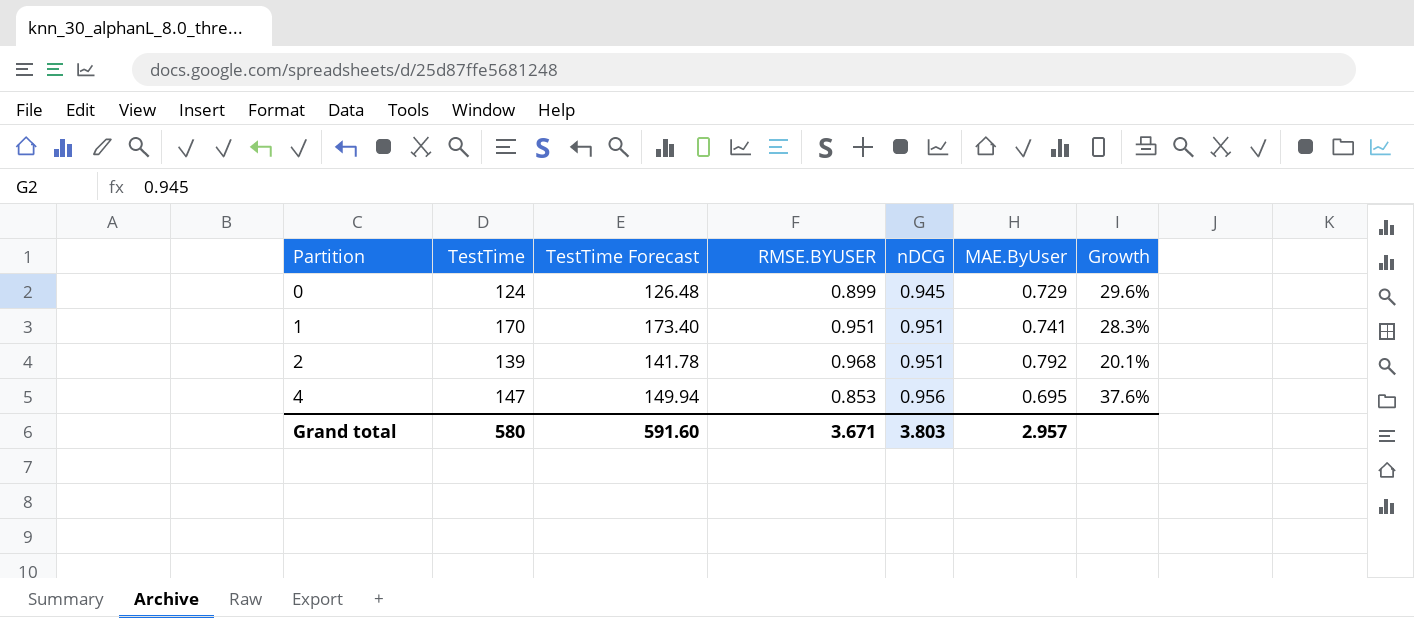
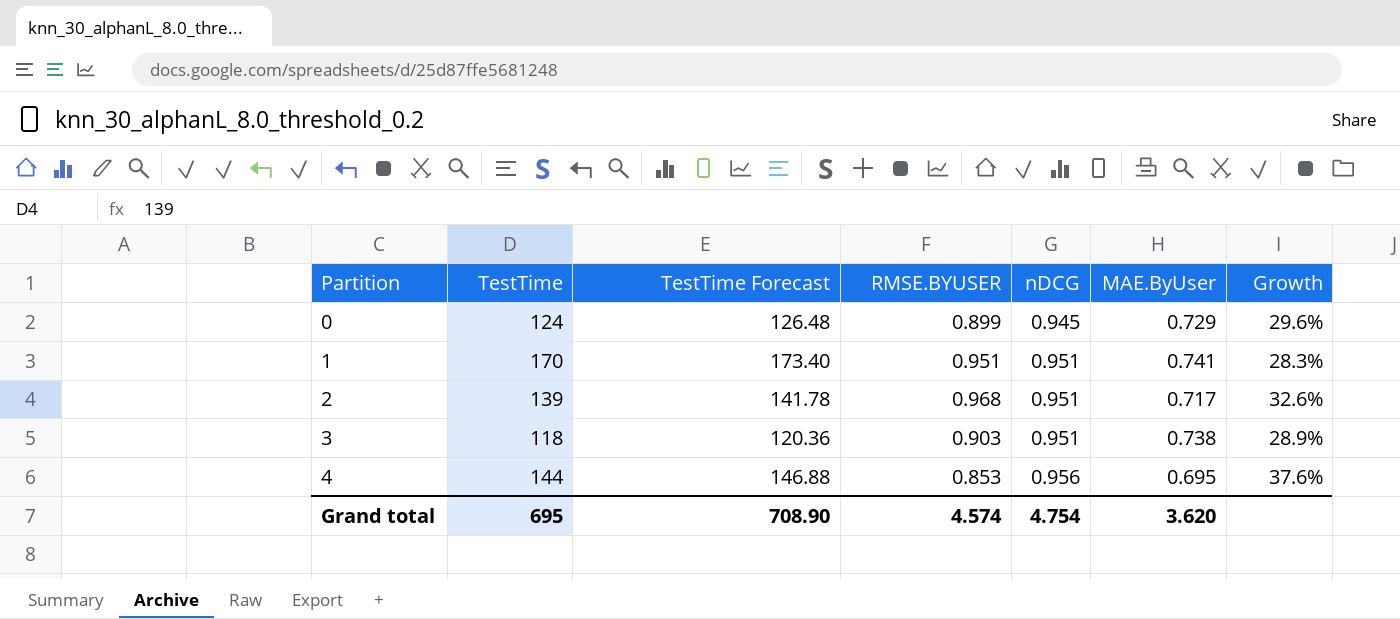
2 | MAE.ByUser: 0.792 -> 0.717
2 | Growth: 20.1% -> 32.6%
row 3: none -> 118 | 120.36 | 0.903 | 0.951 | 0.738 | 28.9%
4 | TestTime: 147 -> 144
4 | TestTime Forecast: 149.94 -> 146.88
Grand total | TestTime: 580 -> 695
Grand total | TestTime Forecast: 591.60 -> 708.90
Grand total | RMSE.BYUSER: 3.671 -> 4.574
Grand total | nDCG: 3.803 -> 4.754
Grand total | MAE.ByUser: 2.957 -> 3.620

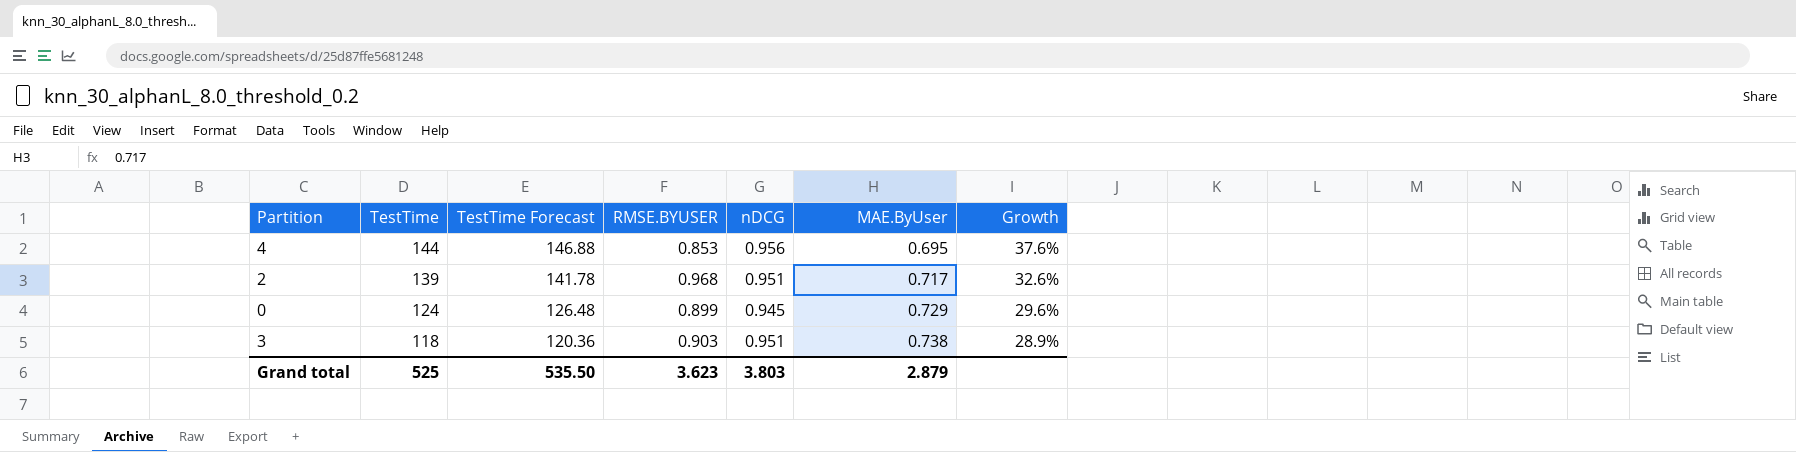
row order: Partition ascending -> TestTime descending
row 1: 170 | 173.40 | 0.951 | 0.951 | 0.741 | 28.3% -> none
Grand total | TestTime: 695 -> 525
Grand total | TestTime Forecast: 708.90 -> 535.50
Grand total | RMSE.BYUSER: 4.574 -> 3.623
Grand total | nDCG: 4.754 -> 3.803
Grand total | MAE.ByUser: 3.620 -> 2.879

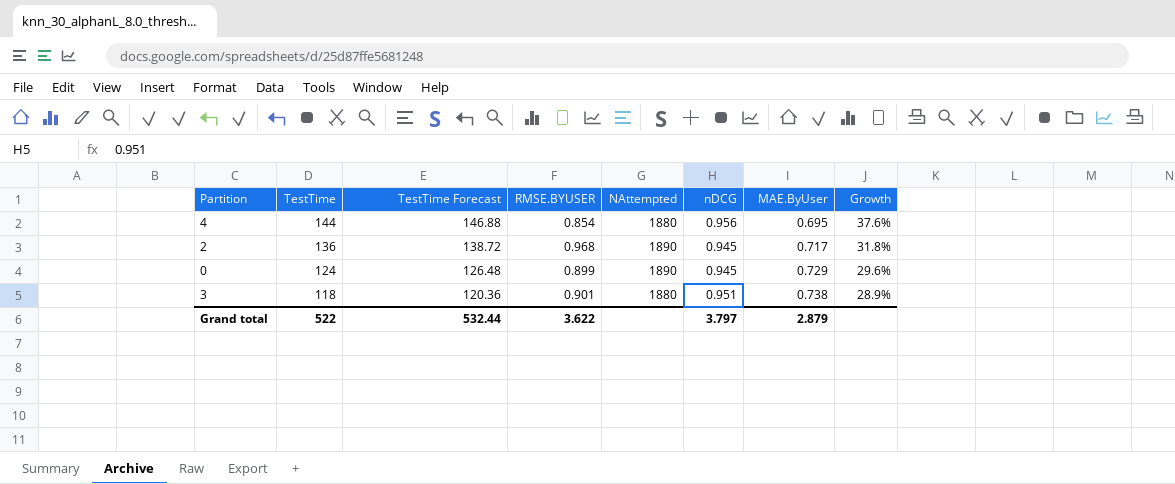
column NAttempted | position: none -> 5
4 | RMSE.BYUSER: 0.853 -> 0.854
2 | TestTime: 139 -> 136
2 | TestTime Forecast: 141.78 -> 138.72
2 | nDCG: 0.951 -> 0.945
2 | Growth: 32.6% -> 31.8%
3 | RMSE.BYUSER: 0.903 -> 0.901
Grand total | TestTime: 525 -> 522
Grand total | TestTime Forecast: 535.50 -> 532.44
Grand total | RMSE.BYUSER: 3.623 -> 3.622
Grand total | nDCG: 3.803 -> 3.797

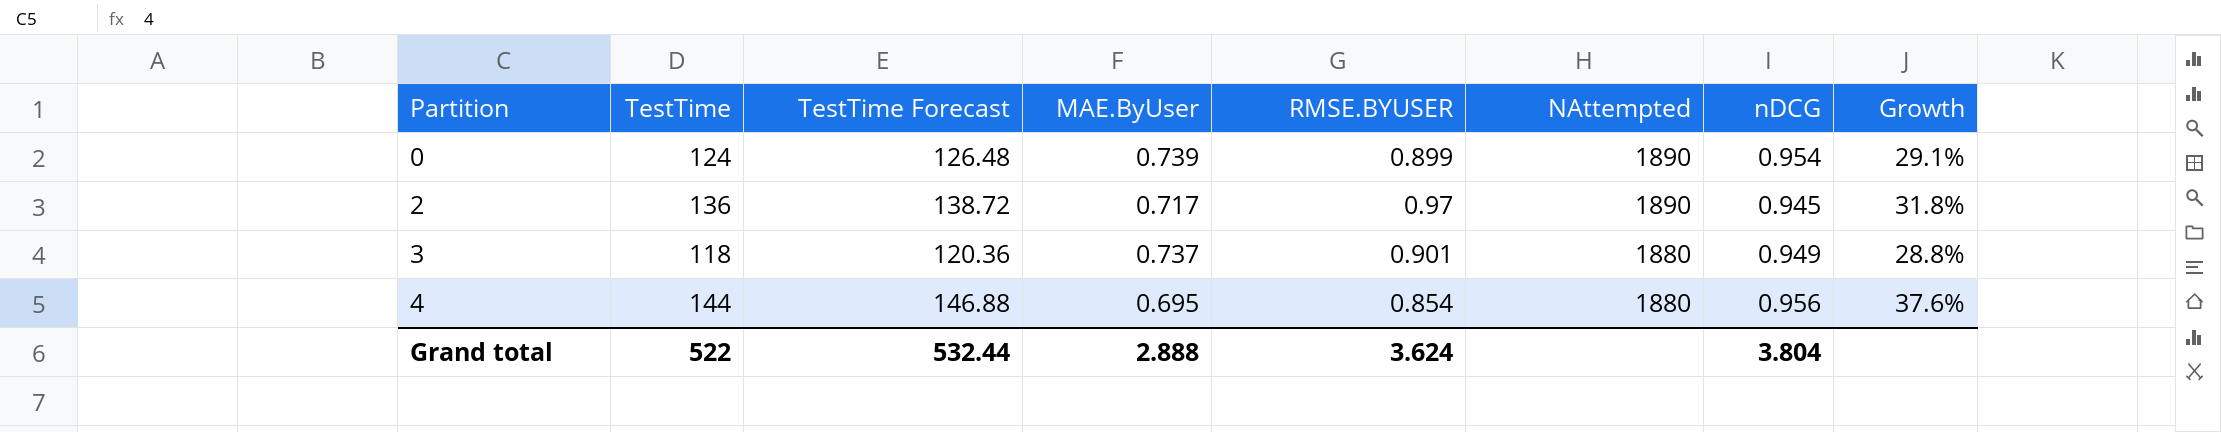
row order: TestTime descending -> Partition ascending
column MAE.ByUser | position: 7 -> 4
0 | MAE.ByUser: 0.729 -> 0.739
0 | nDCG: 0.945 -> 0.954
0 | Growth: 29.6% -> 29.1%
2 | RMSE.BYUSER: 0.968 -> 0.97
3 | MAE.ByUser: 0.738 -> 0.737
3 | nDCG: 0.951 -> 0.949
3 | Growth: 28.9% -> 28.8%
Grand total | MAE.ByUser: 2.879 -> 2.888
Grand total | RMSE.BYUSER: 3.622 -> 3.624
Grand total | nDCG: 3.797 -> 3.804

